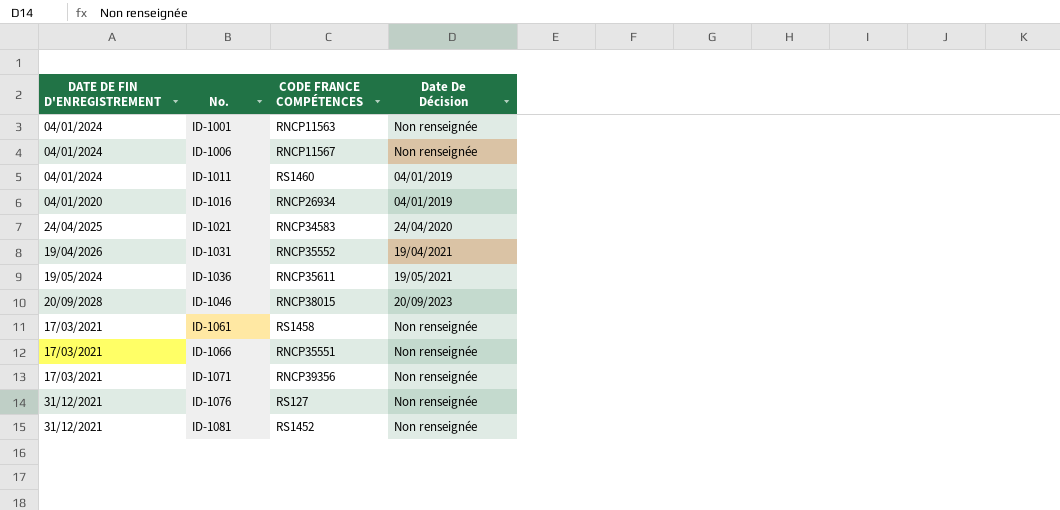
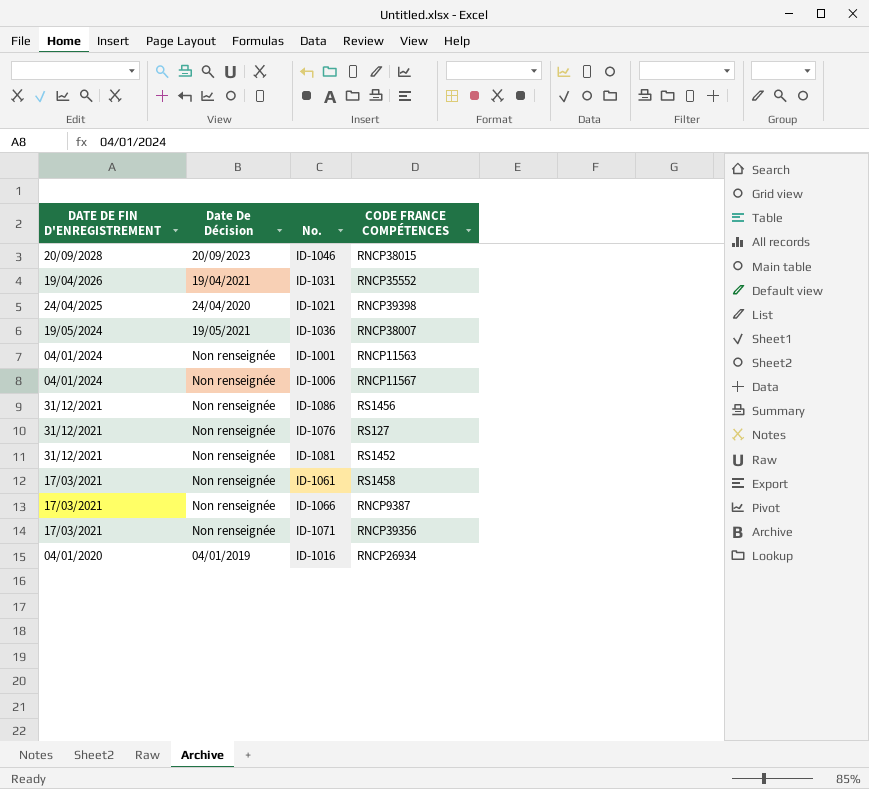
row order: No. ascending -> DATE DE FIN D'ENREGISTREMENT descending
column Date De Décision | position: 4 -> 2
row ID-1011: 04/01/2024 | RS1460 | 04/01/2019 -> none
ID-1021 | CODE FRANCE COMPÉTENCES: RNCP34583 -> RNCP39398
ID-1036 | CODE FRANCE COMPÉTENCES: RNCP35611 -> RNCP38007
row ID-1086: none -> 31/12/2021 | Non renseignée | RS1456
ID-1066 | CODE FRANCE COMPÉTENCES: RNCP35551 -> RNCP9387

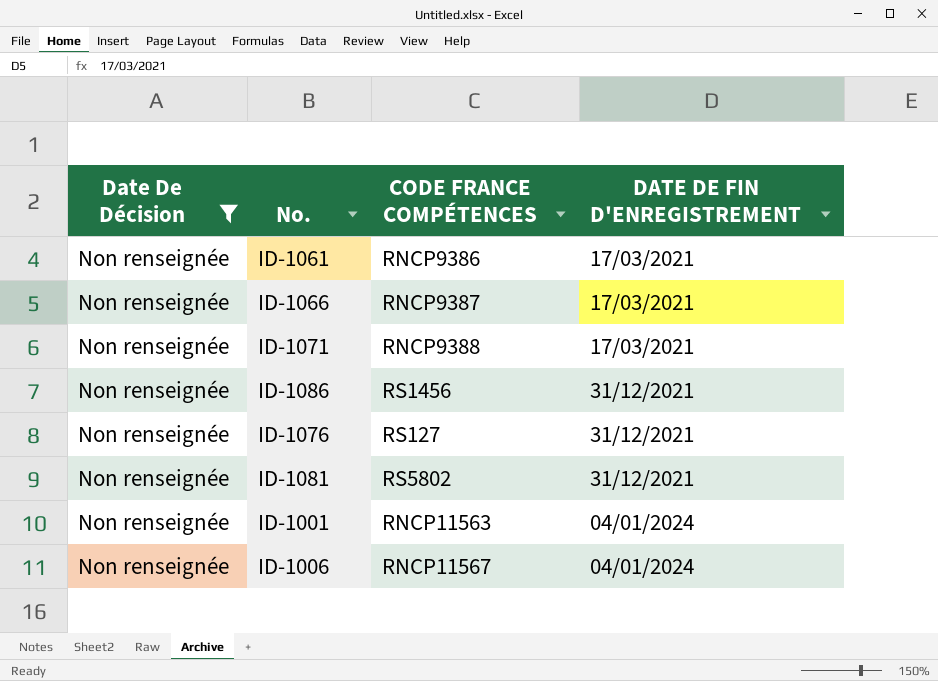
filter: none -> Date De Décision = Non renseignée
row order: DATE DE FIN D'ENREGISTREMENT descending -> DATE DE FIN D'ENREGISTREMENT ascending
column DATE DE FIN D'ENREGISTREMENT | position: 1 -> 4
ID-1061 | CODE FRANCE COMPÉTENCES: RS1458 -> RNCP9386
ID-1071 | CODE FRANCE COMPÉTENCES: RNCP39356 -> RNCP9388
ID-1081 | CODE FRANCE COMPÉTENCES: RS1452 -> RS5802

